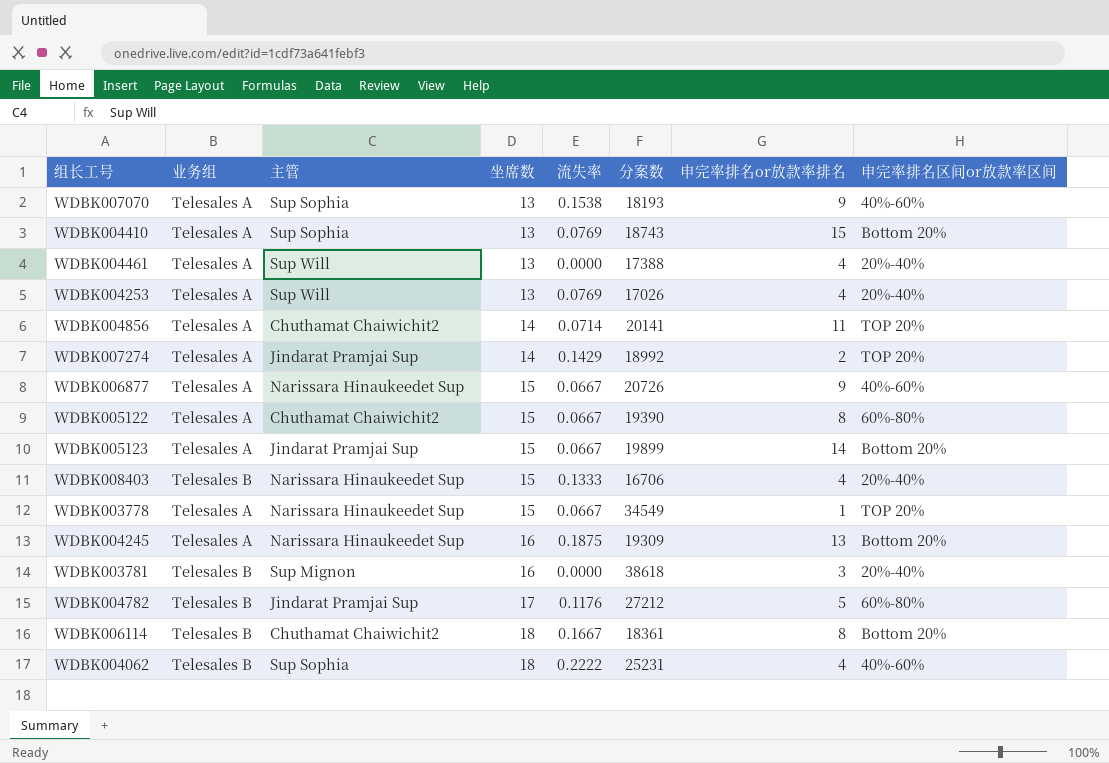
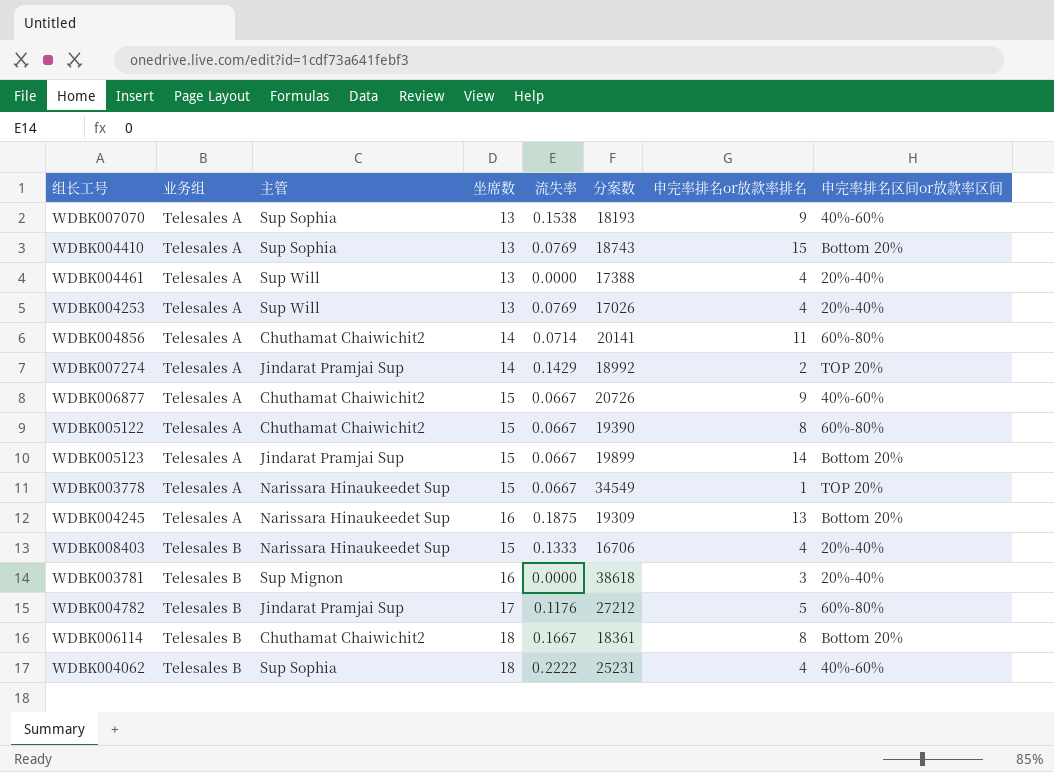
row order: 坐席数 ascending -> 业务组 ascending
WDBK004856 | 申完率排名区间or放款率区间: TOP 20% -> 60%-80%
WDBK006877 | 主管: Narissara Hinaukeedet Sup -> Chuthamat Chaiwichit2

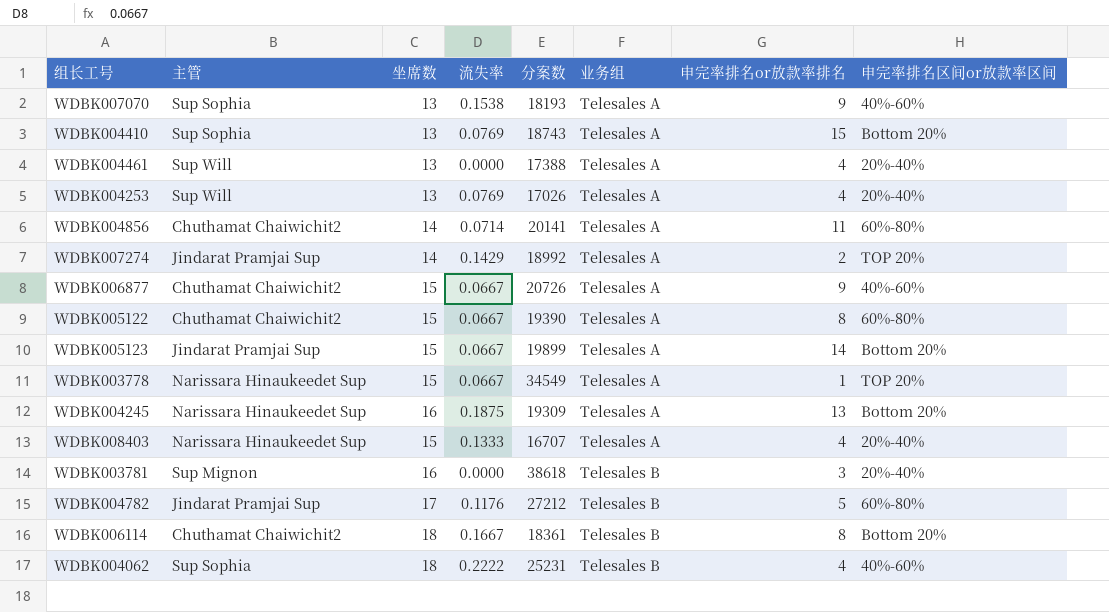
column 业务组 | position: 2 -> 6
WDBK008403 | 分案数: 16706 -> 16707
WDBK008403 | 业务组: Telesales B -> Telesales A

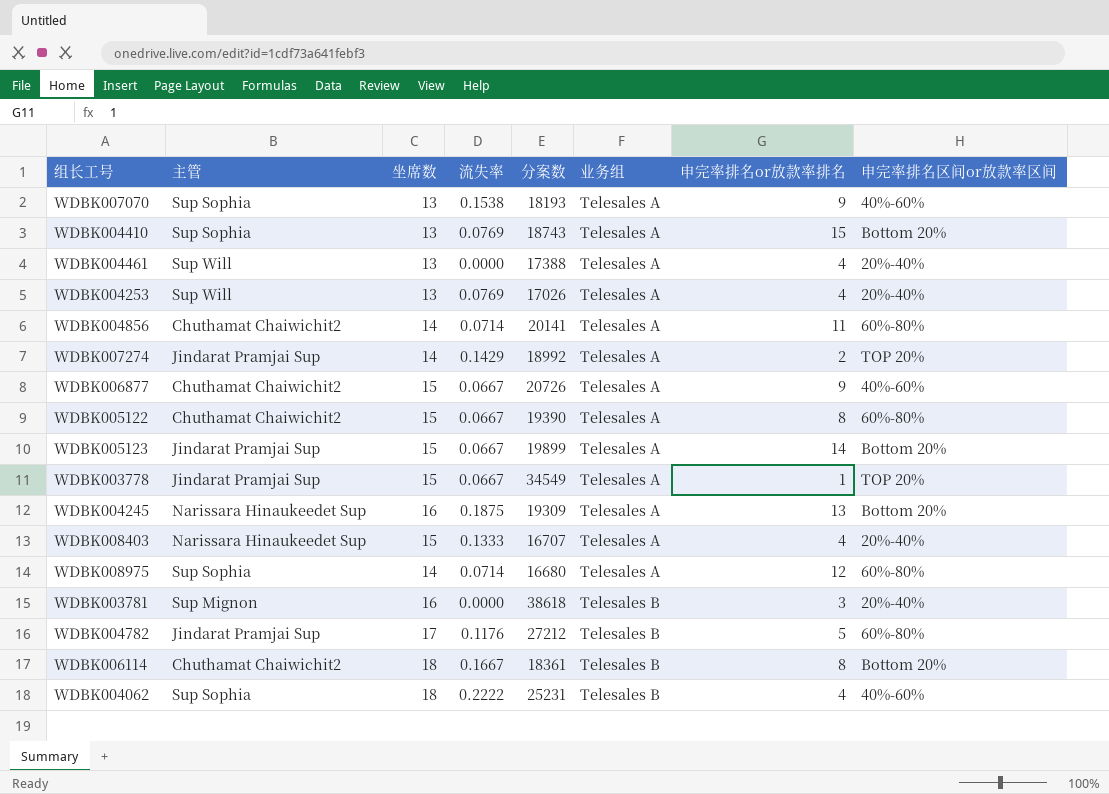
WDBK003778 | 主管: Narissara Hinaukeedet Sup -> Jindarat Pramjai Sup
row WDBK008975: none -> Sup Sophia | 14 | 0.0714 | 16680 | Telesales A | 12 | 60%-80%

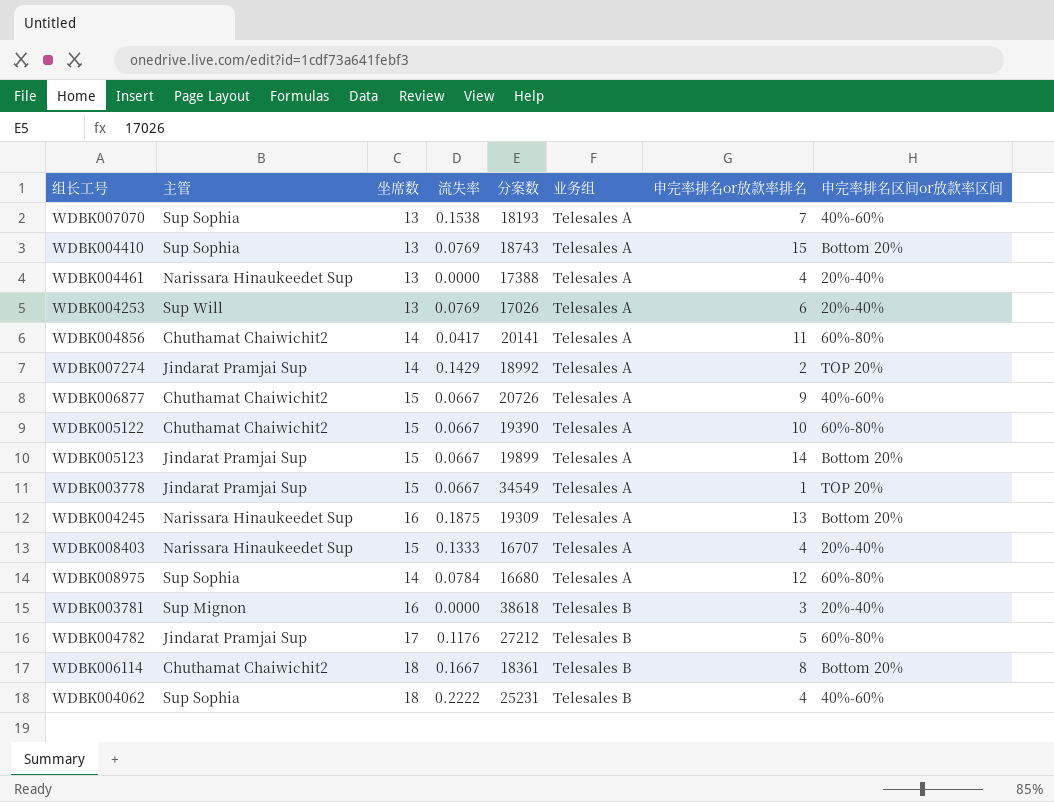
WDBK007070 | 申完率排名or放款率排名: 9 -> 7
WDBK004461 | 主管: Sup Will -> Narissara Hinaukeedet Sup
WDBK004253 | 申完率排名or放款率排名: 4 -> 6
WDBK004856 | 流失率: 0.0714 -> 0.0417
WDBK005122 | 申完率排名or放款率排名: 8 -> 10
WDBK008975 | 流失率: 0.0714 -> 0.0784

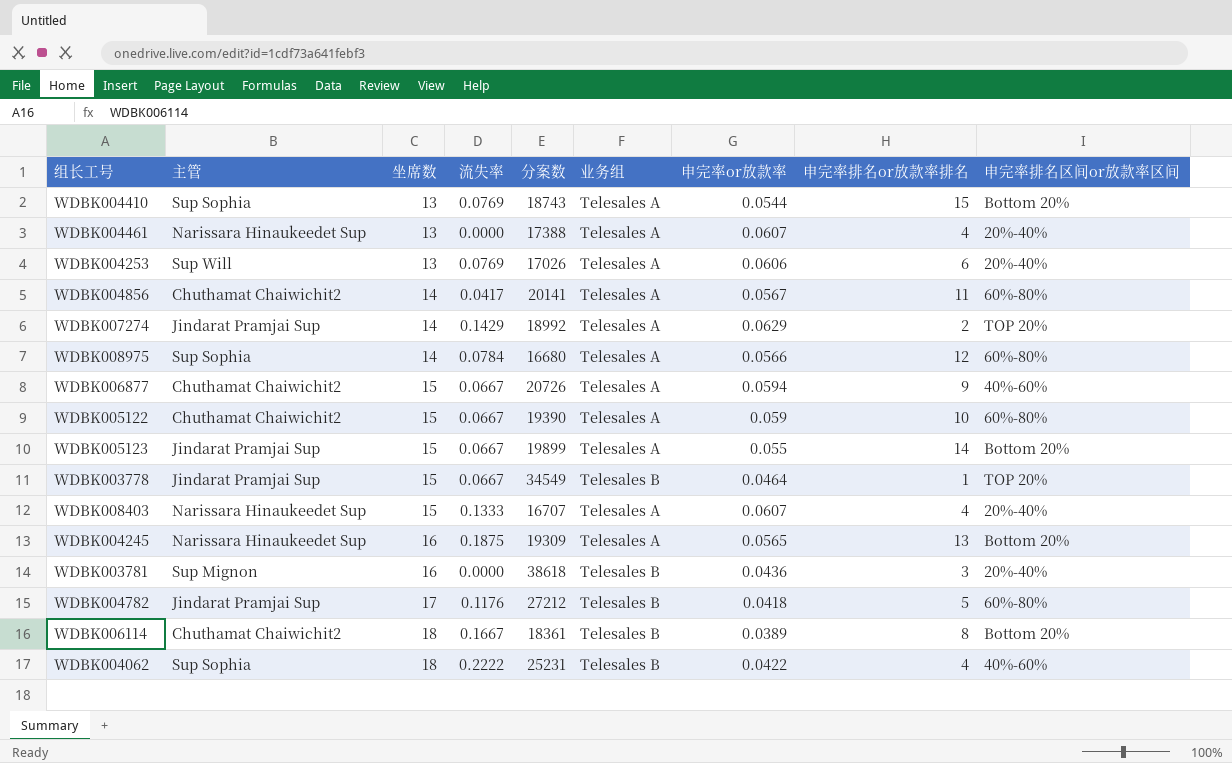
row order: 业务组 ascending -> 坐席数 ascending
column 申完率or放款率 | position: none -> 7
row WDBK007070: Sup Sophia | 13 | 0.1538 | 18193 | Telesales A | 7 | 40%-60% -> none
WDBK003778 | 业务组: Telesales A -> Telesales B

